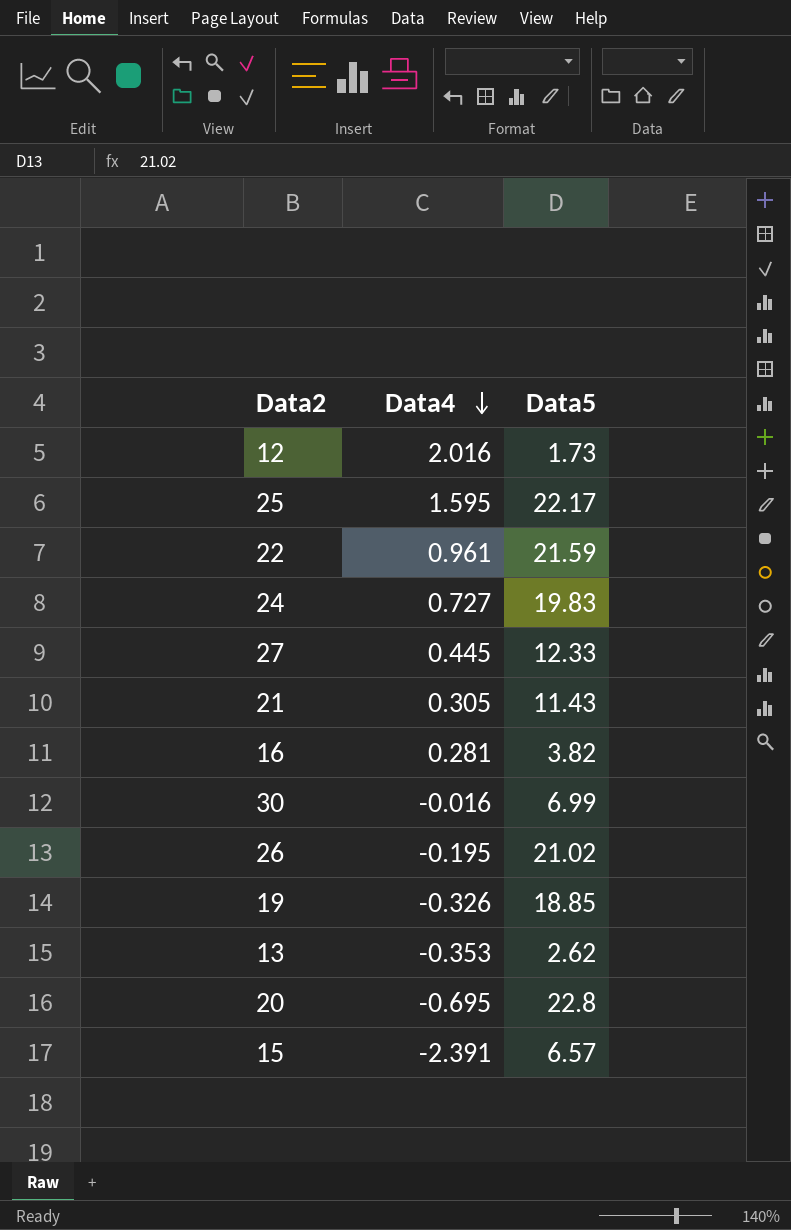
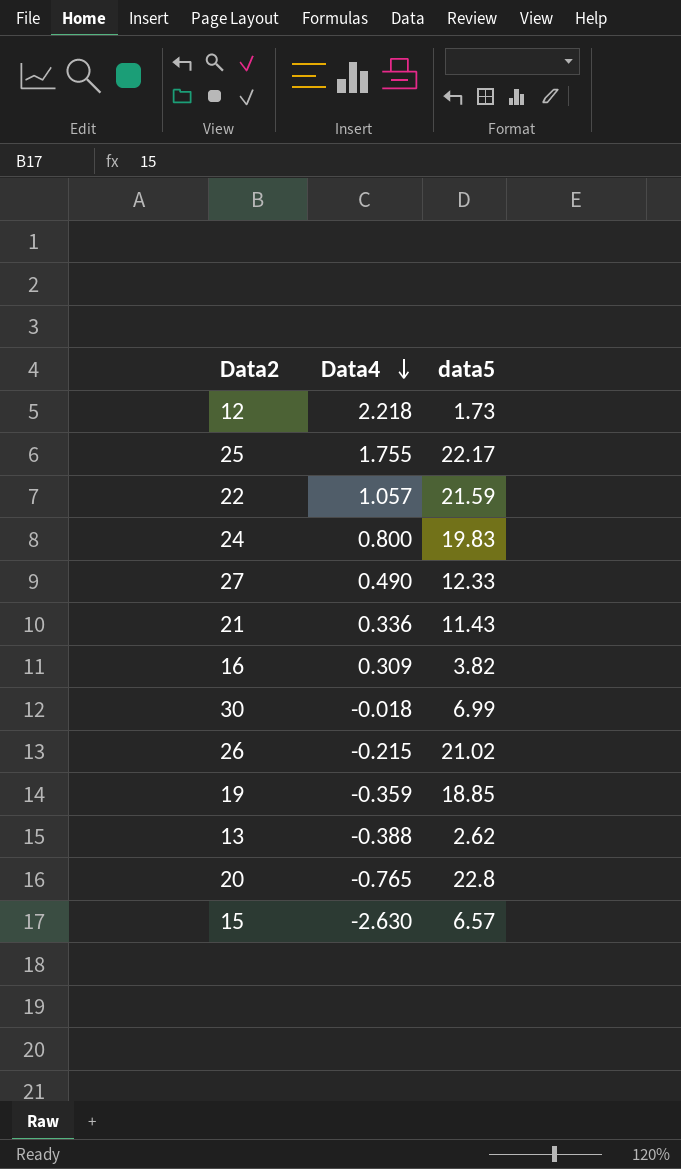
column name: Data5 -> data5
12 | Data4: 2.016 -> 2.218
25 | Data4: 1.595 -> 1.755
22 | Data4: 0.961 -> 1.057
24 | Data4: 0.727 -> 0.800
27 | Data4: 0.445 -> 0.490
21 | Data4: 0.305 -> 0.336
16 | Data4: 0.281 -> 0.309
30 | Data4: -0.016 -> -0.018
26 | Data4: -0.195 -> -0.215
19 | Data4: -0.326 -> -0.359
13 | Data4: -0.353 -> -0.388
20 | Data4: -0.695 -> -0.765
15 | Data4: -2.391 -> -2.630

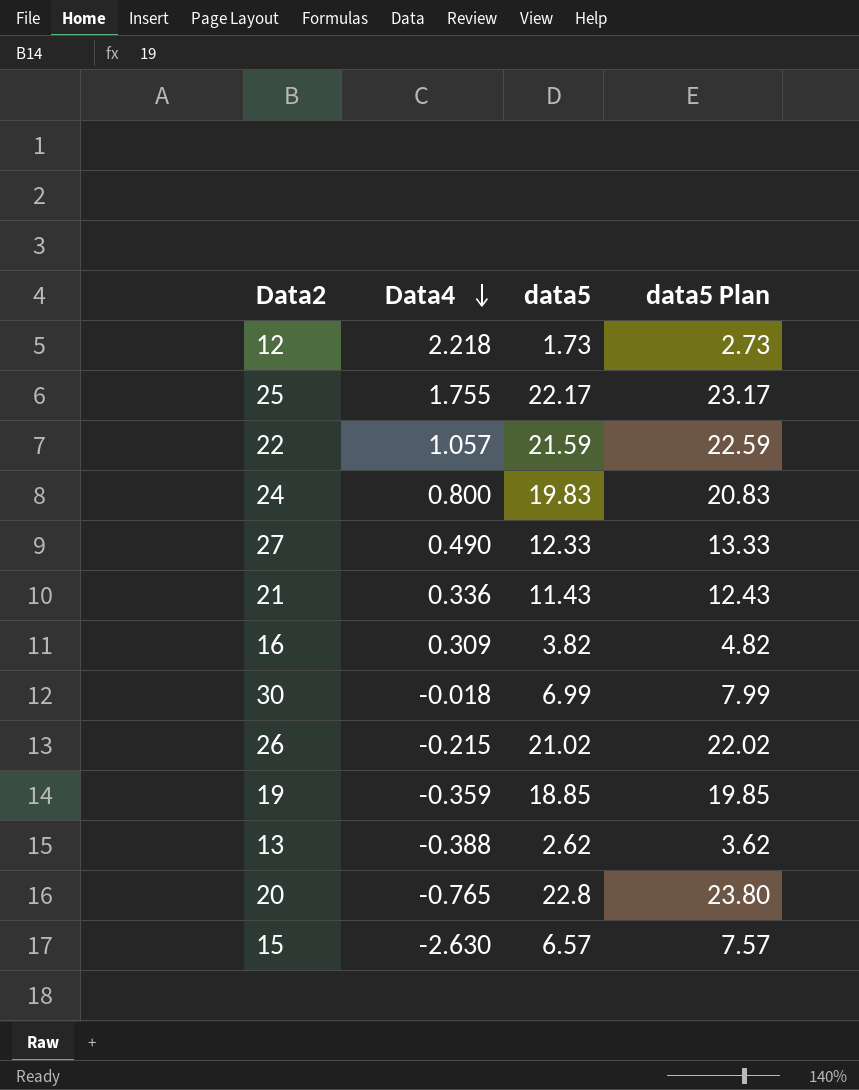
column data5 Plan | formula: none -> [data5] + 1

